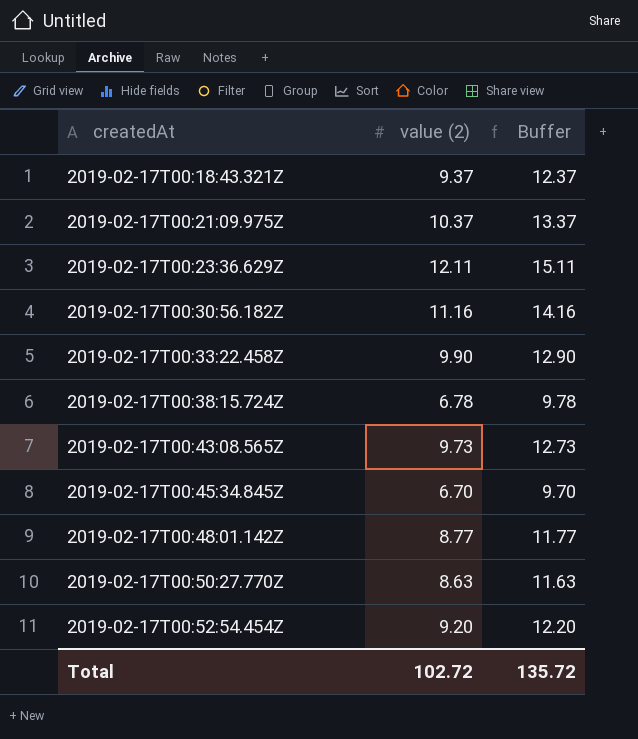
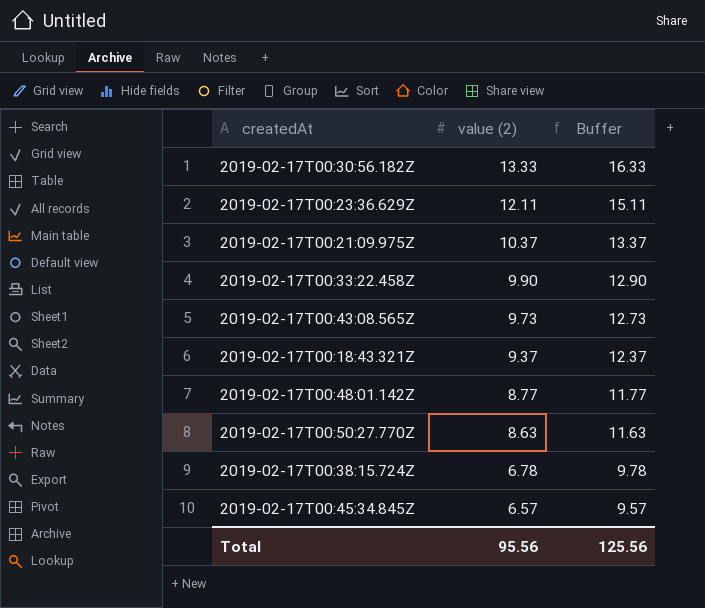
row order: createdAt ascending -> value (2) descending
row 2019-02-17T00:52:54.454Z: 9.20 | 12.20 -> none
2019-02-17T00:30:56.182Z | value (2): 11.16 -> 13.33
2019-02-17T00:30:56.182Z | Buffer: 14.16 -> 16.33
2019-02-17T00:45:34.845Z | value (2): 6.70 -> 6.57
2019-02-17T00:45:34.845Z | Buffer: 9.70 -> 9.57
Total | value (2): 102.72 -> 95.56
Total | Buffer: 135.72 -> 125.56

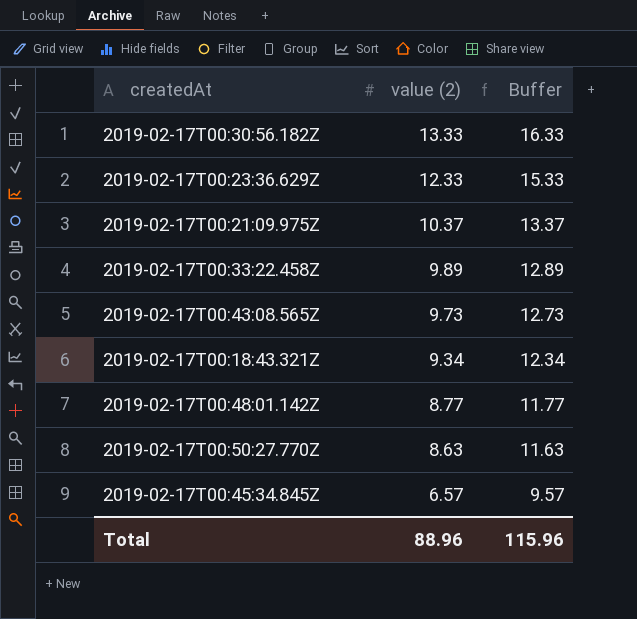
row 2019-02-17T00:38:15.724Z: 6.78 | 9.78 -> none
2019-02-17T00:23:36.629Z | value (2): 12.11 -> 12.33
2019-02-17T00:23:36.629Z | Buffer: 15.11 -> 15.33
2019-02-17T00:33:22.458Z | value (2): 9.90 -> 9.89
2019-02-17T00:33:22.458Z | Buffer: 12.90 -> 12.89
2019-02-17T00:18:43.321Z | value (2): 9.37 -> 9.34
2019-02-17T00:18:43.321Z | Buffer: 12.37 -> 12.34
Total | value (2): 95.56 -> 88.96
Total | Buffer: 125.56 -> 115.96

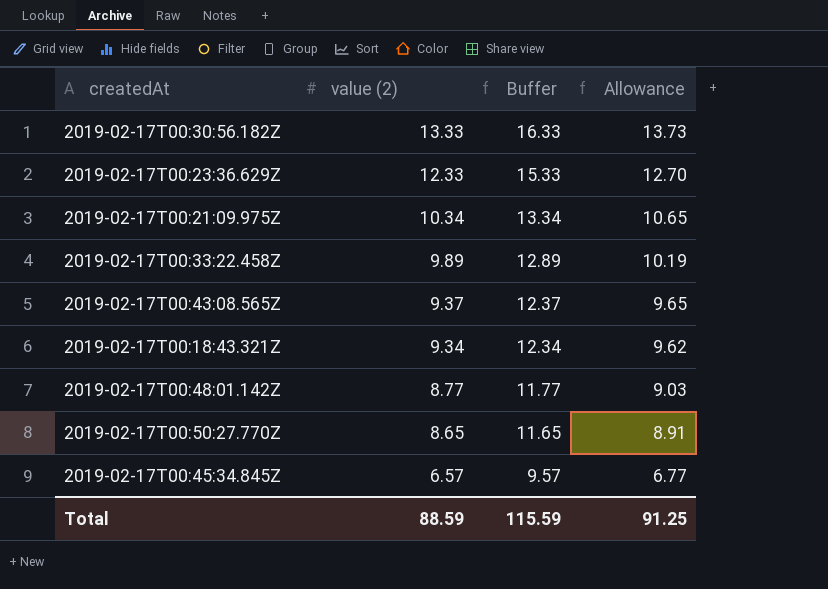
column Allowance | formula: none -> [value (2)] * 1.03
2019-02-17T00:21:09.975Z | value (2): 10.37 -> 10.34
2019-02-17T00:21:09.975Z | Buffer: 13.37 -> 13.34
2019-02-17T00:43:08.565Z | value (2): 9.73 -> 9.37
2019-02-17T00:43:08.565Z | Buffer: 12.73 -> 12.37
2019-02-17T00:50:27.770Z | value (2): 8.63 -> 8.65
2019-02-17T00:50:27.770Z | Buffer: 11.63 -> 11.65
Total | value (2): 88.96 -> 88.59
Total | Buffer: 115.96 -> 115.59

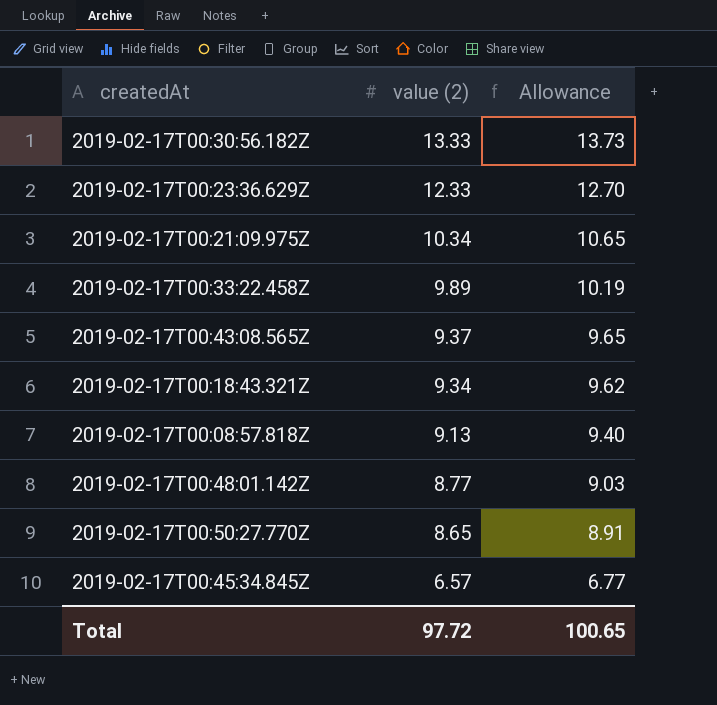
column Buffer | formula: [value (2)] + 3 -> none
row 2019-02-17T00:08:57.818Z: none -> 9.13 | 9.40
Total | value (2): 88.59 -> 97.72
Total | Allowance: 91.25 -> 100.65

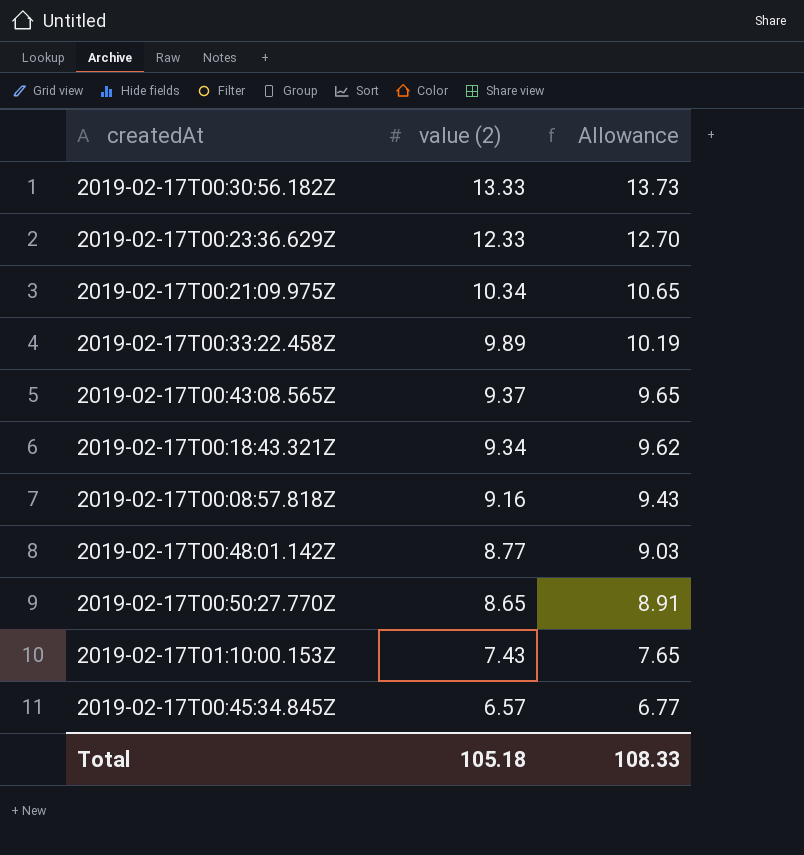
2019-02-17T00:08:57.818Z | value (2): 9.13 -> 9.16
2019-02-17T00:08:57.818Z | Allowance: 9.40 -> 9.43
row 2019-02-17T01:10:00.153Z: none -> 7.43 | 7.65
Total | value (2): 97.72 -> 105.18
Total | Allowance: 100.65 -> 108.33

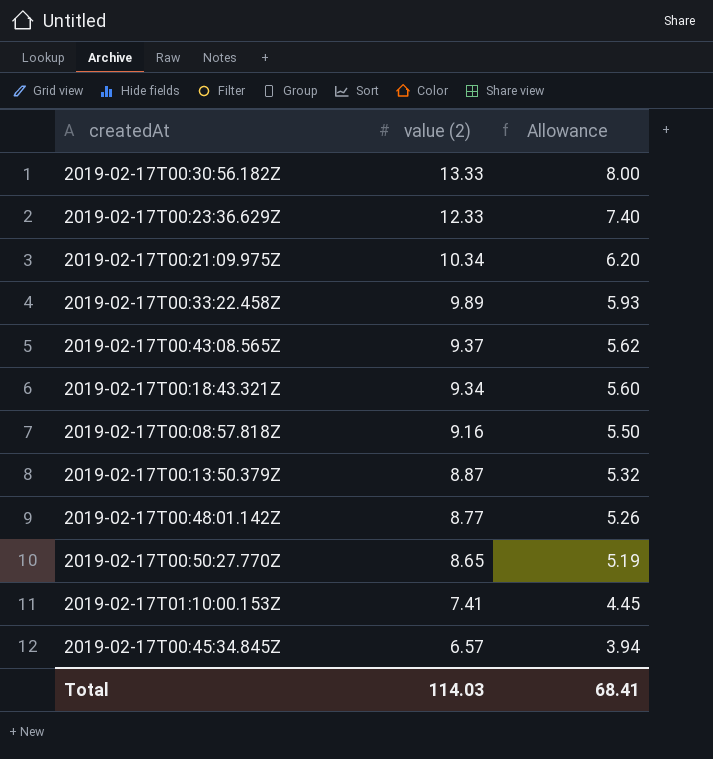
column Allowance | formula: [value (2)] * 1.03 -> [value (2)] * 0.6
row 2019-02-17T00:13:50.379Z: none -> 8.87 | 5.32
2019-02-17T01:10:00.153Z | value (2): 7.43 -> 7.41
Total | value (2): 105.18 -> 114.03
Total | Allowance: 108.33 -> 68.41

